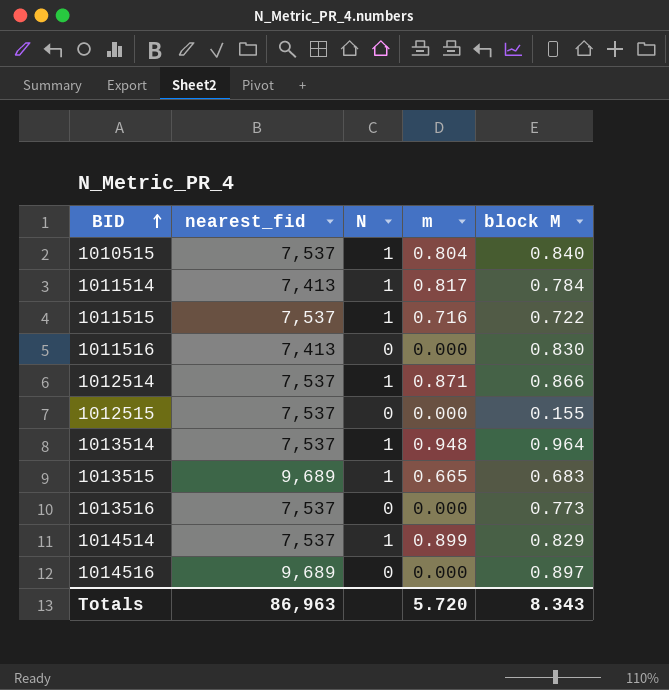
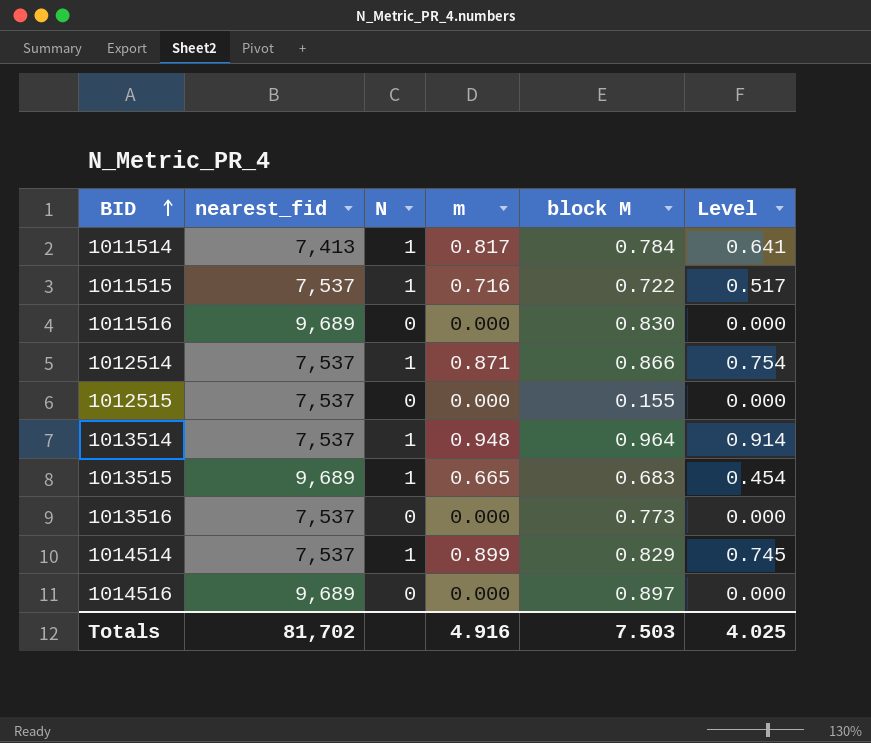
column Level | formula: none -> [m] * [block M]
row 1010515: 7,537 | 1 | 0.804 | 0.840 -> none
1011516 | nearest_fid: 7,413 -> 9,689
Totals | nearest_fid: 86,963 -> 81,702
Totals | m: 5.720 -> 4.916
Totals | block M: 8.343 -> 7.503

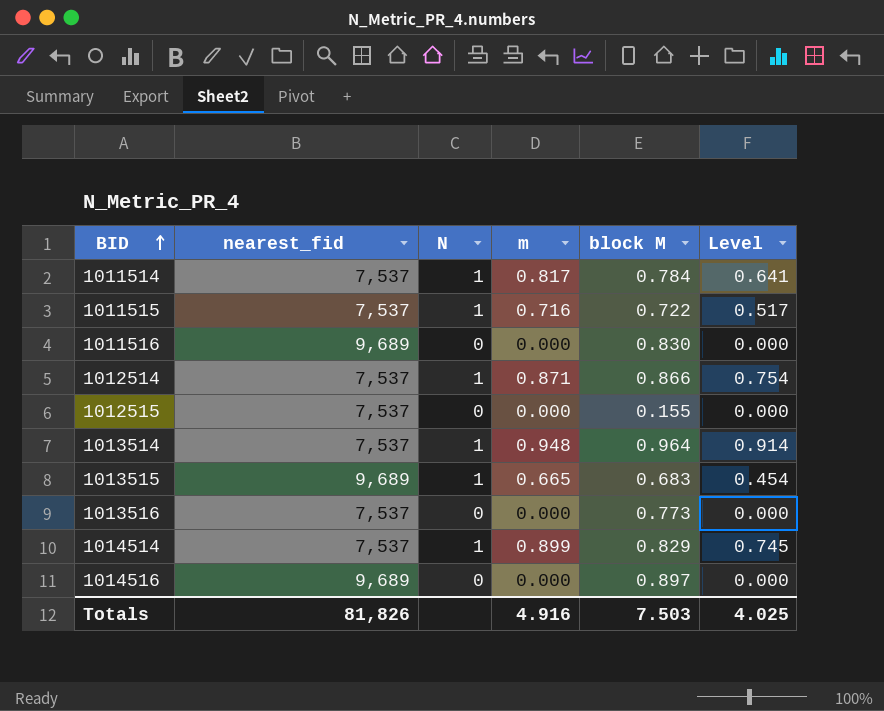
1011514 | nearest_fid: 7,413 -> 7,537
Totals | nearest_fid: 81,702 -> 81,826

